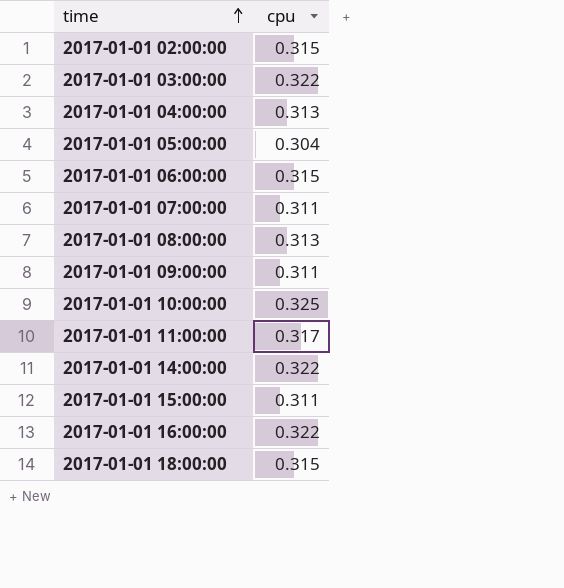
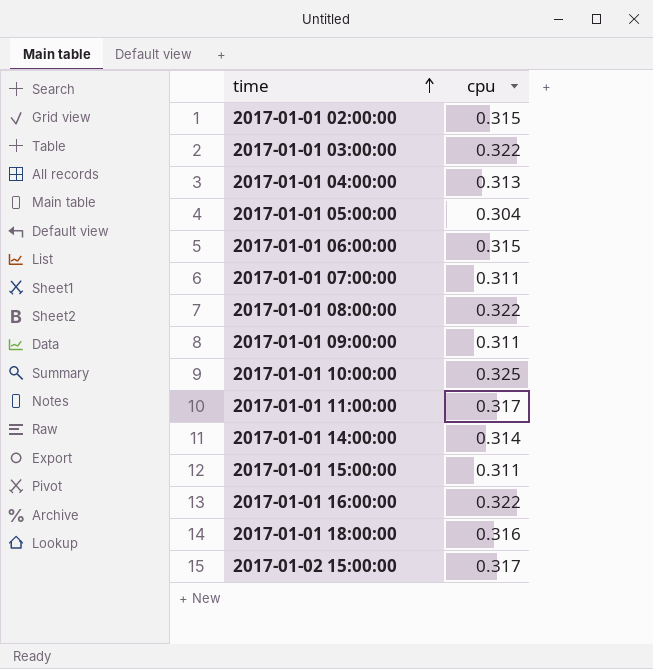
2017-01-01 08:00:00 | cpu: 0.313 -> 0.322
2017-01-01 14:00:00 | cpu: 0.322 -> 0.314
2017-01-01 18:00:00 | cpu: 0.315 -> 0.316
row 2017-01-02 15:00:00: none -> 0.317

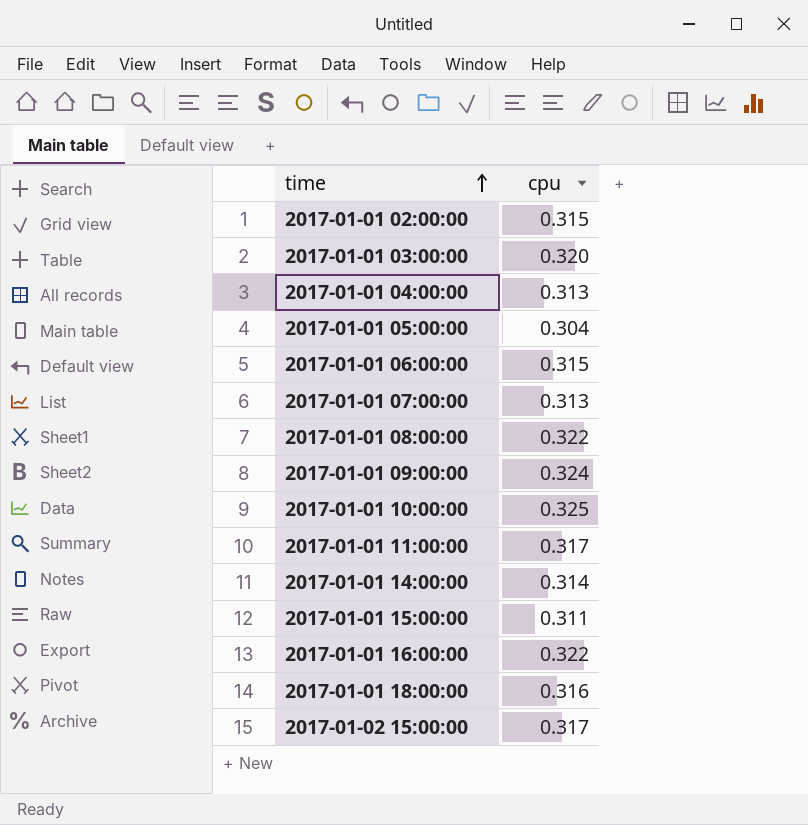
2017-01-01 03:00:00 | cpu: 0.322 -> 0.320
2017-01-01 07:00:00 | cpu: 0.311 -> 0.313
2017-01-01 09:00:00 | cpu: 0.311 -> 0.324

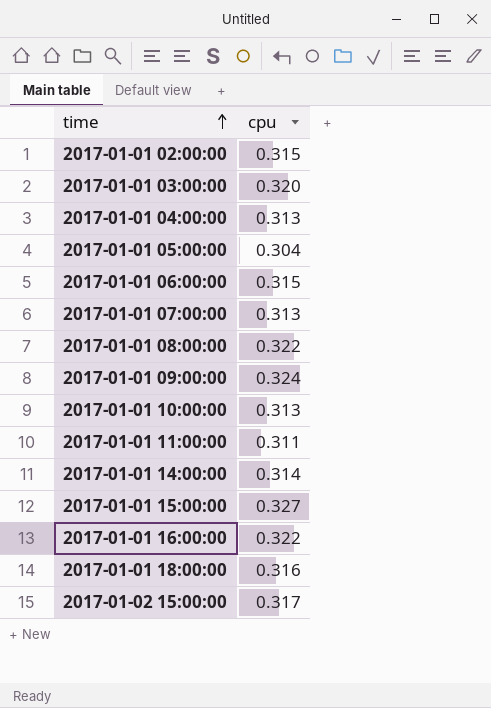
2017-01-01 10:00:00 | cpu: 0.325 -> 0.313
2017-01-01 11:00:00 | cpu: 0.317 -> 0.311
2017-01-01 15:00:00 | cpu: 0.311 -> 0.327

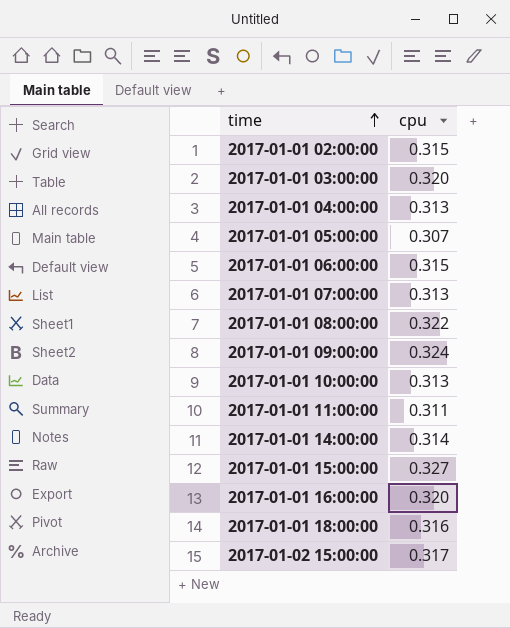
2017-01-01 05:00:00 | cpu: 0.304 -> 0.307
2017-01-01 16:00:00 | cpu: 0.322 -> 0.320

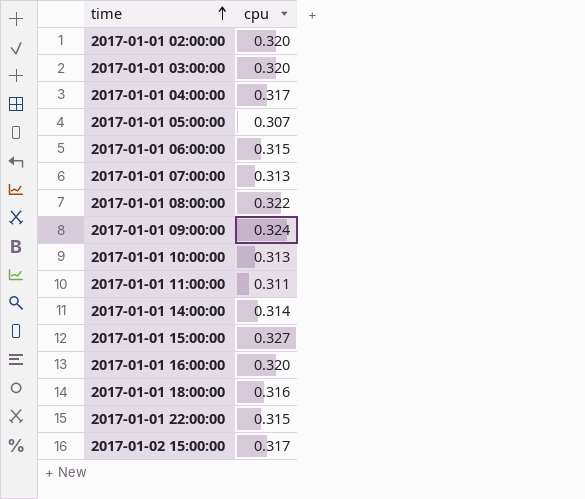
2017-01-01 02:00:00 | cpu: 0.315 -> 0.320
2017-01-01 04:00:00 | cpu: 0.313 -> 0.317
row 2017-01-01 22:00:00: none -> 0.315

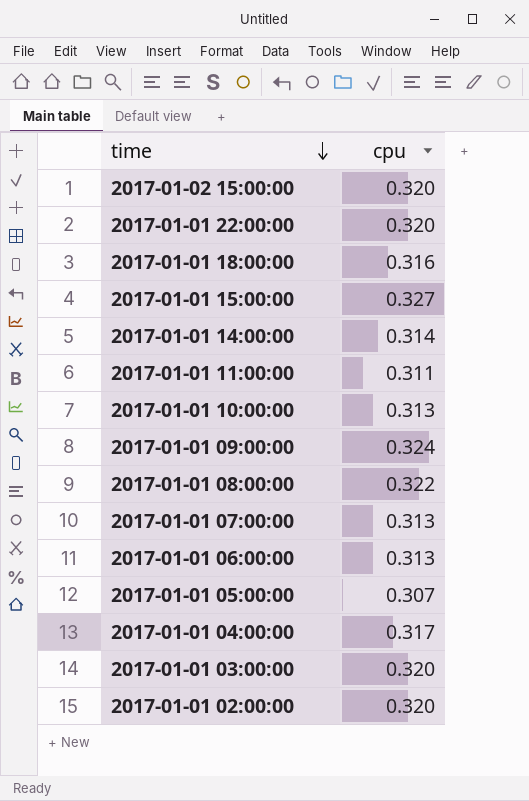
row order: time ascending -> time descending
row 2017-01-01 16:00:00: 0.320 -> none
2017-01-02 15:00:00 | cpu: 0.317 -> 0.320
2017-01-01 22:00:00 | cpu: 0.315 -> 0.320
2017-01-01 06:00:00 | cpu: 0.315 -> 0.313

